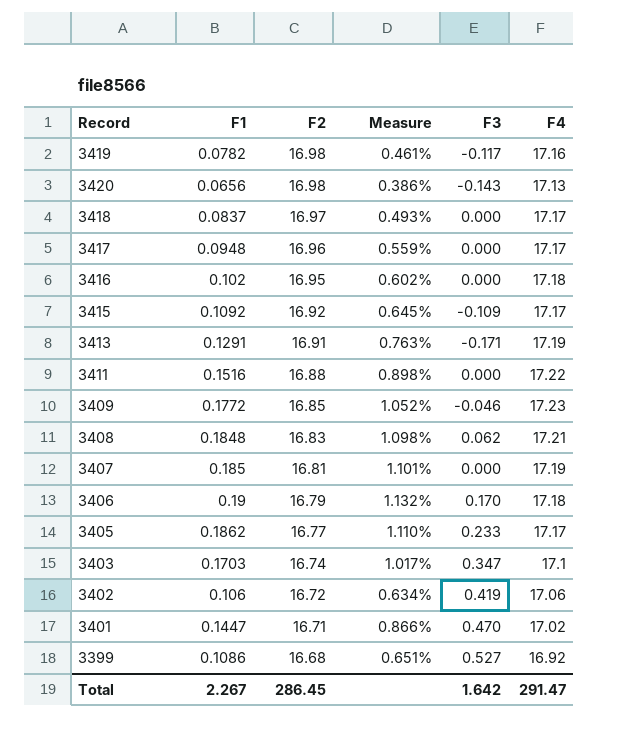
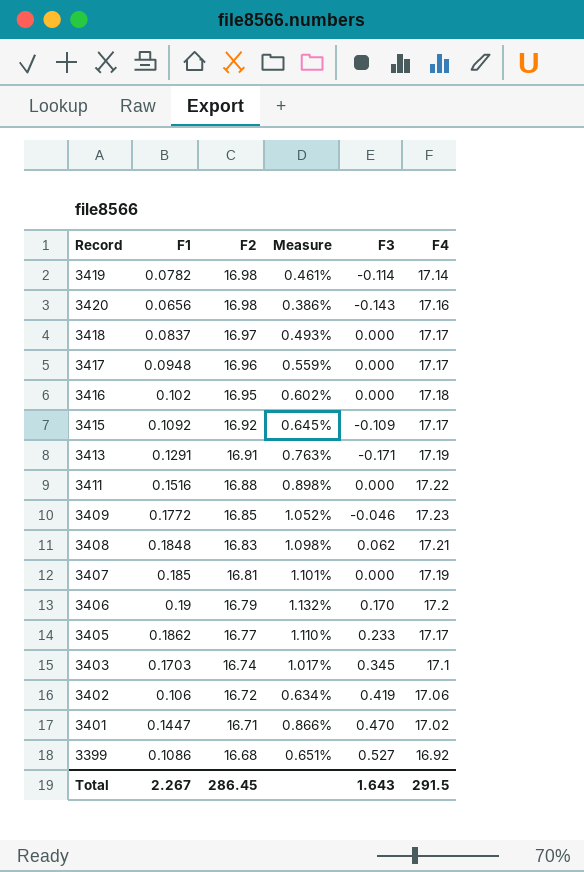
3419 | F3: -0.117 -> -0.114
3419 | F4: 17.16 -> 17.14
3420 | F4: 17.13 -> 17.16
3406 | F4: 17.18 -> 17.2
3403 | F3: 0.347 -> 0.345
Total | F3: 1.642 -> 1.643
Total | F4: 291.47 -> 291.5

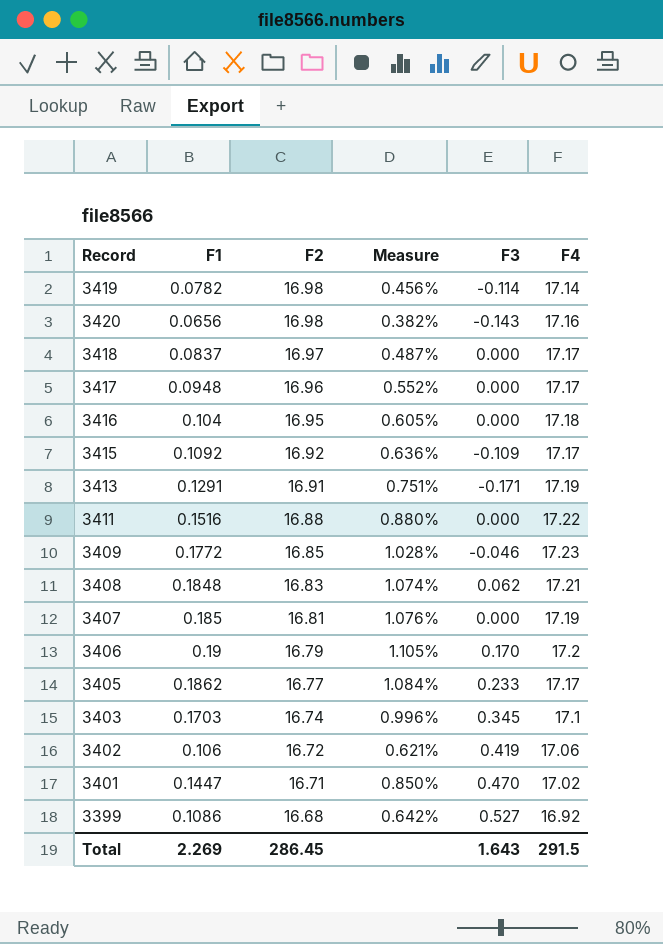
column Measure | formula: [F1] / [F2] -> [F1] / [F4]
3416 | F1: 0.102 -> 0.104
Total | F1: 2.267 -> 2.269

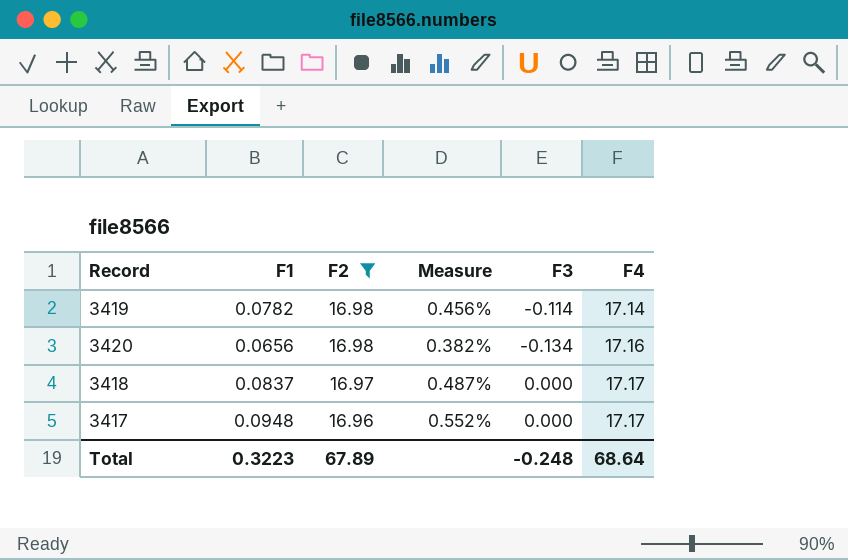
filter: none -> F2 >= 16.96
3420 | F3: -0.143 -> -0.134
Total | F1: 2.269 -> 0.3223
Total | F2: 286.45 -> 67.89
Total | F3: 1.643 -> -0.248
Total | F4: 291.5 -> 68.64

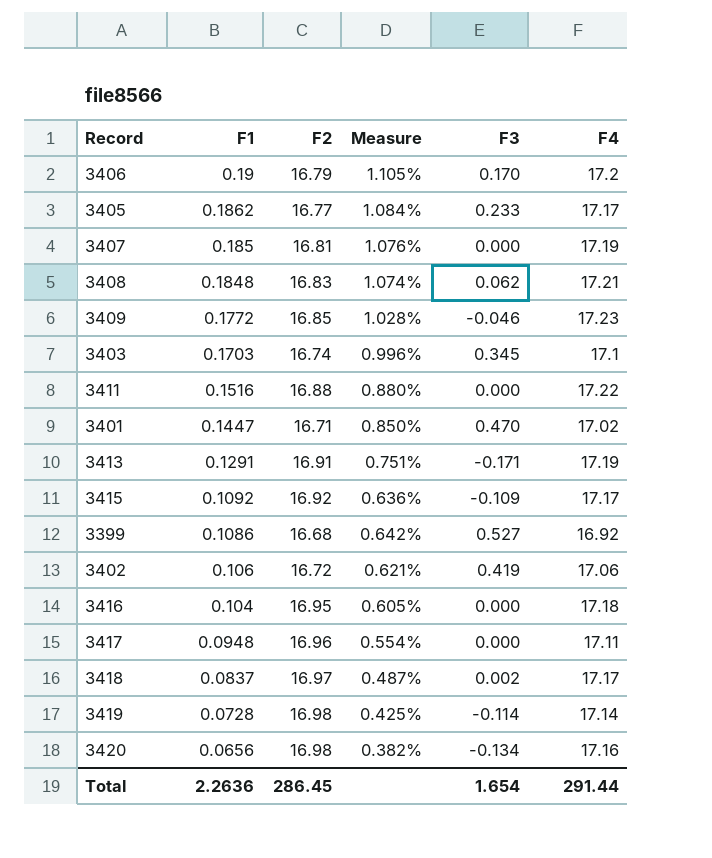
filter: F2 >= 16.96 -> none
row order: F2 descending -> F1 descending
3417 | Measure: 0.552% -> 0.554%
3417 | F4: 17.17 -> 17.11
3418 | F3: 0.000 -> 0.002
3419 | F1: 0.0782 -> 0.0728
3419 | Measure: 0.456% -> 0.425%
Total | F1: 0.3223 -> 2.2636
Total | F2: 67.89 -> 286.45
Total | F3: -0.248 -> 1.654
Total | F4: 68.64 -> 291.44

